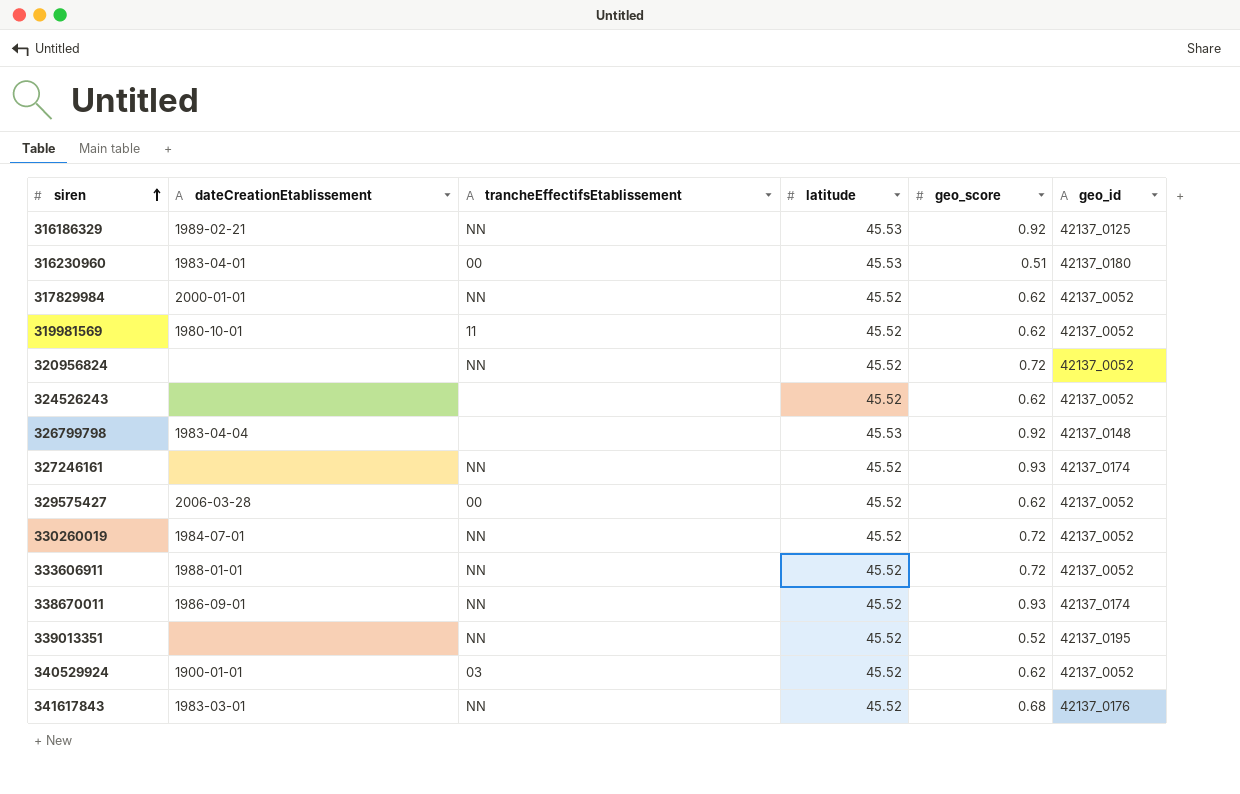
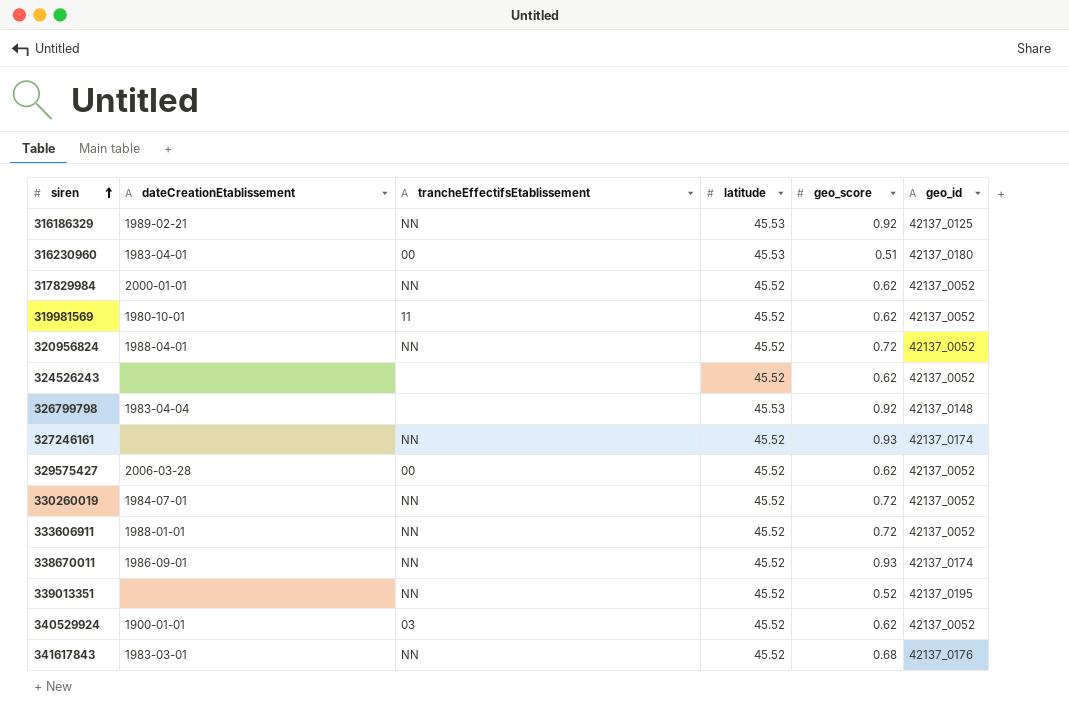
320956824 | dateCreationEtablissement: none -> 1988-04-01

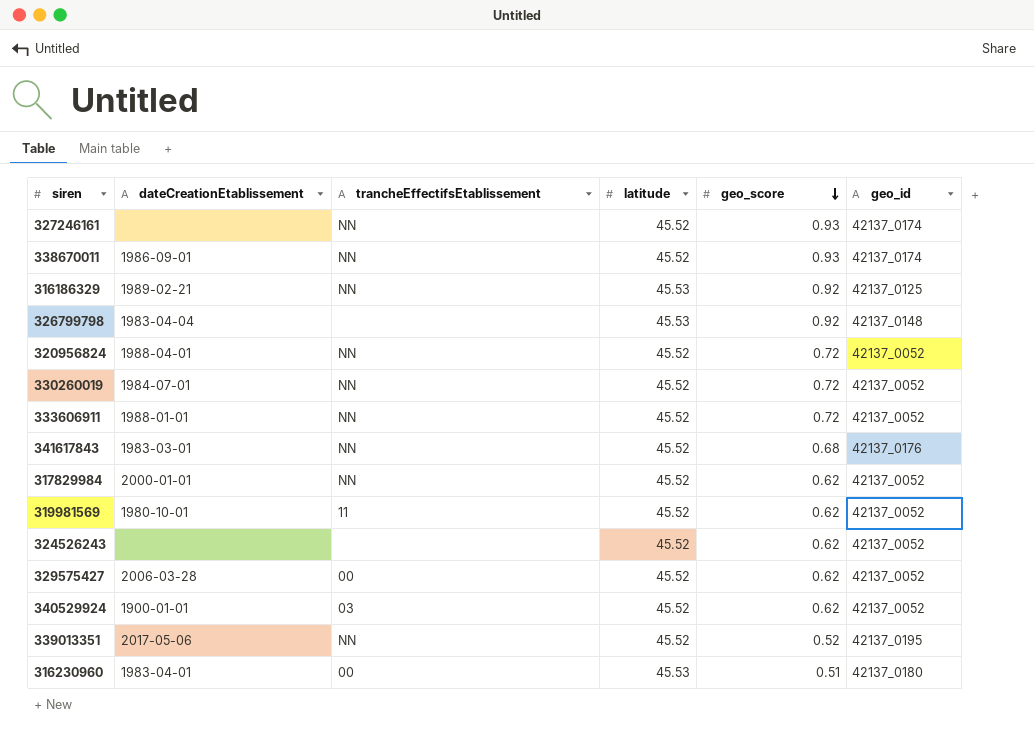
row order: siren ascending -> geo_score descending
339013351 | dateCreationEtablissement: none -> 2017-05-06

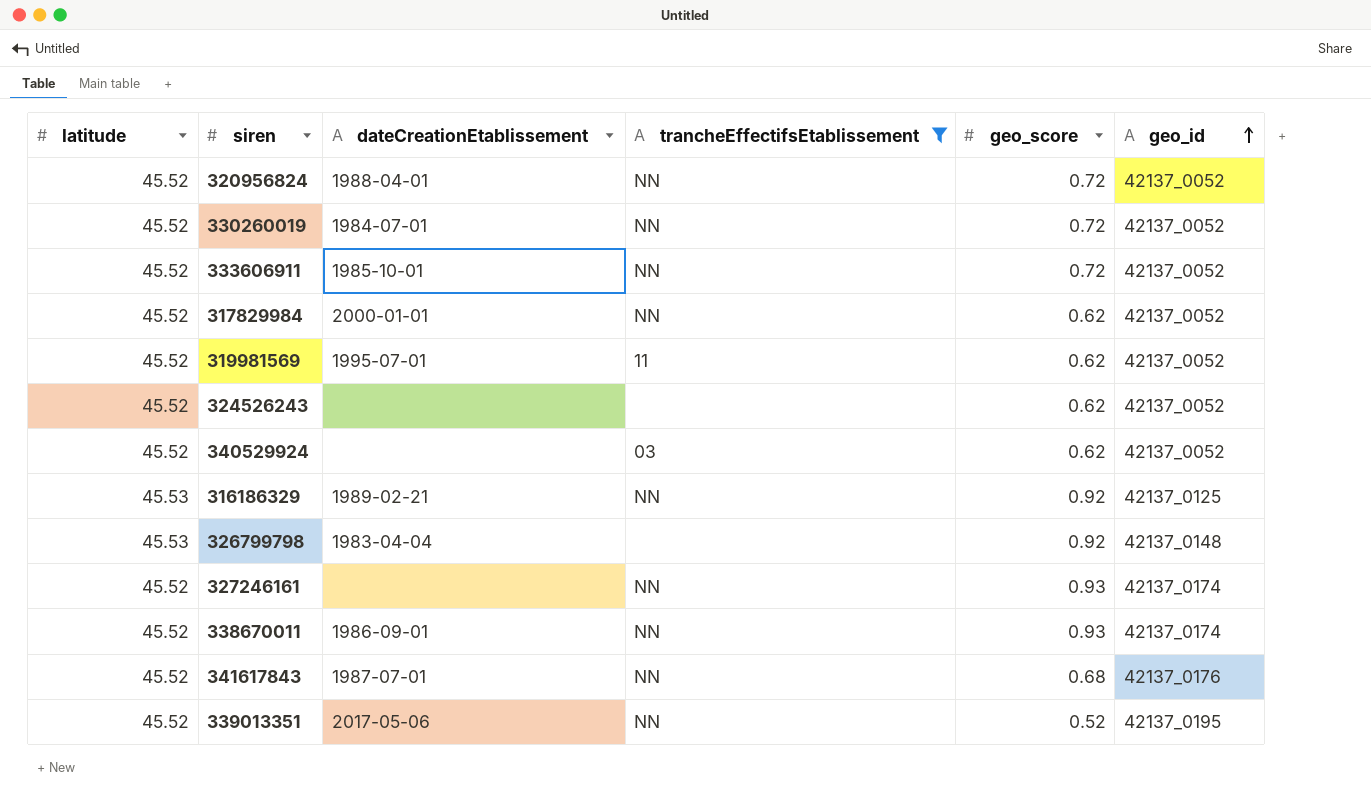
filter: none -> trancheEffectifsEtablissement != 00
row order: geo_score descending -> geo_id ascending
column latitude | position: 4 -> 1
333606911 | dateCreationEtablissement: 1988-01-01 -> 1985-10-01
319981569 | dateCreationEtablissement: 1980-10-01 -> 1995-07-01
340529924 | dateCreationEtablissement: 1900-01-01 -> none
341617843 | dateCreationEtablissement: 1983-03-01 -> 1987-07-01

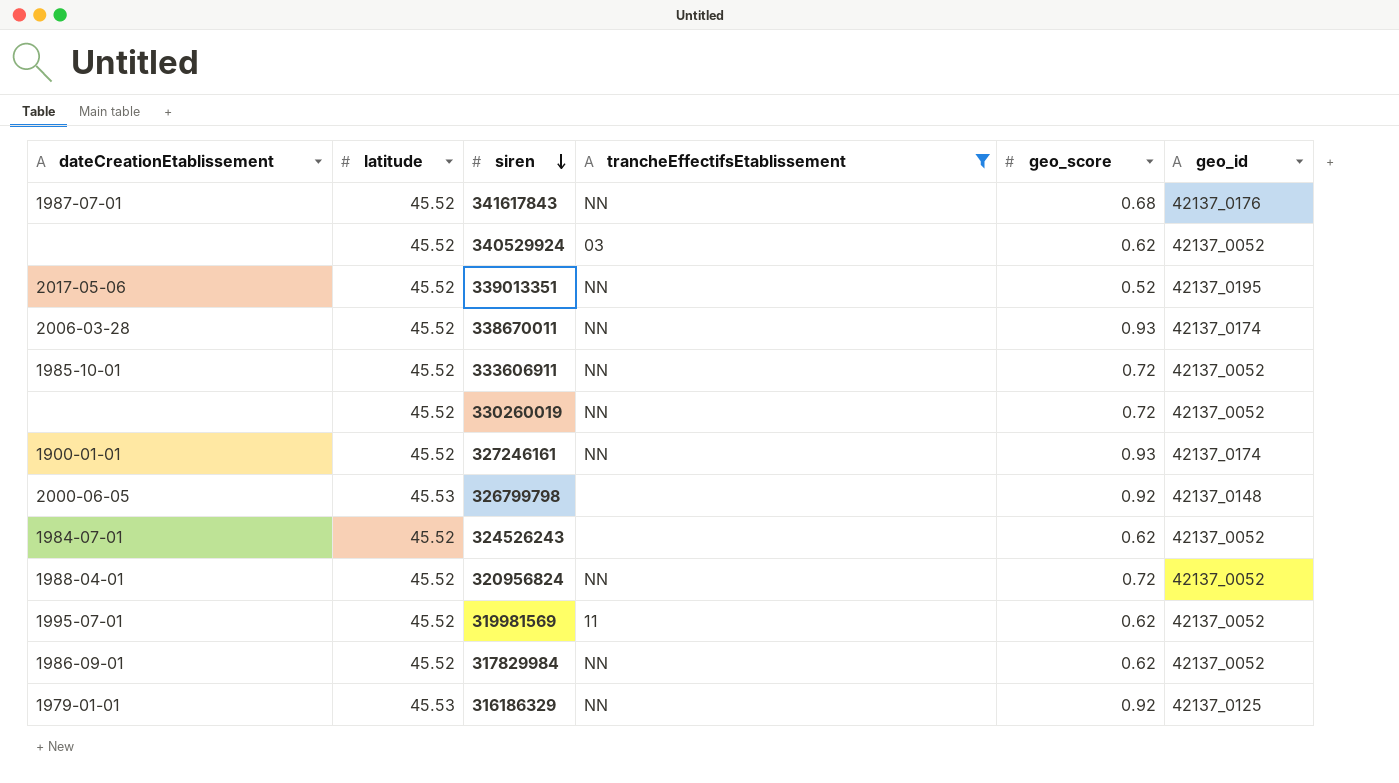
row order: geo_id ascending -> siren descending
column dateCreationEtablissement | position: 3 -> 1
338670011 | dateCreationEtablissement: 1986-09-01 -> 2006-03-28
330260019 | dateCreationEtablissement: 1984-07-01 -> none
327246161 | dateCreationEtablissement: none -> 1900-01-01
326799798 | dateCreationEtablissement: 1983-04-04 -> 2000-06-05
324526243 | dateCreationEtablissement: none -> 1984-07-01
317829984 | dateCreationEtablissement: 2000-01-01 -> 1986-09-01
316186329 | dateCreationEtablissement: 1989-02-21 -> 1979-01-01

